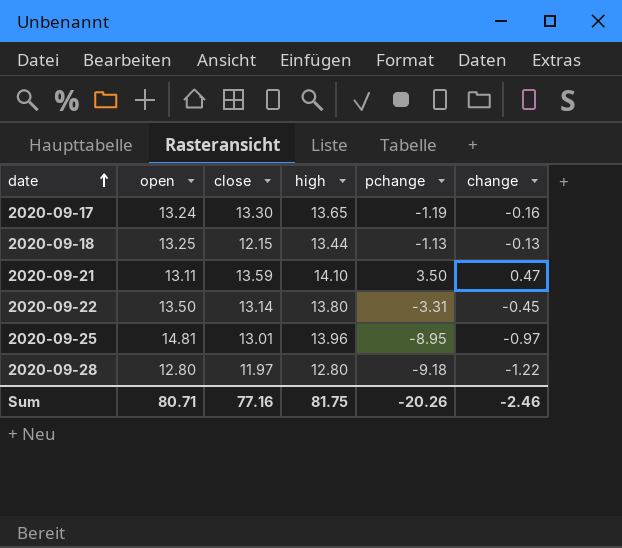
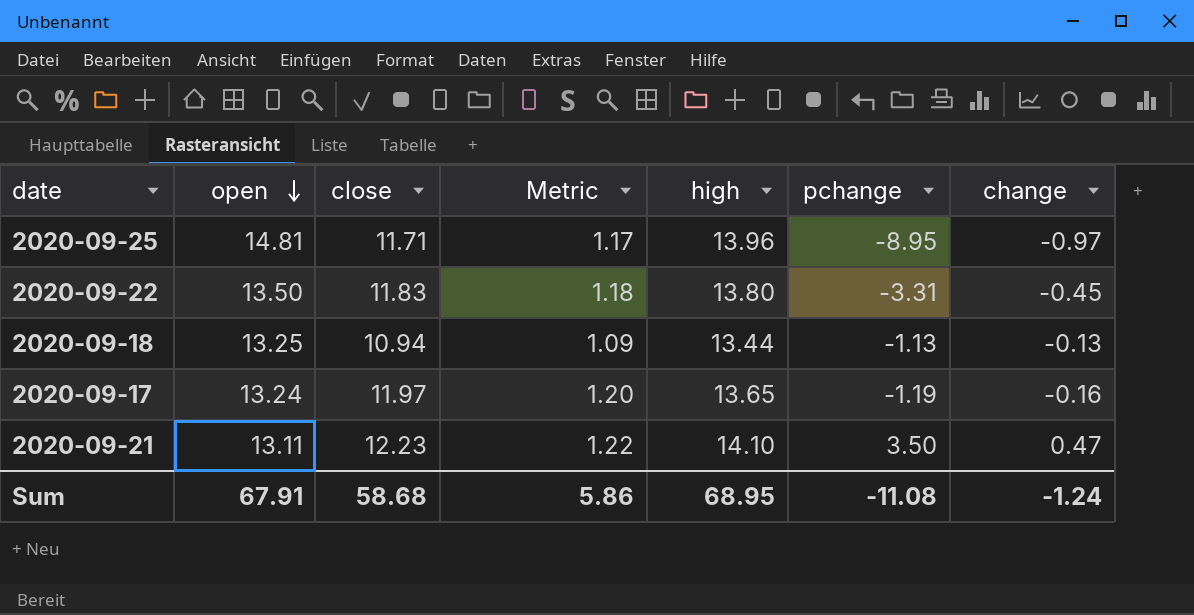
row order: date ascending -> open descending
column Metric | formula: none -> [close] * 0.1
row 2020-09-28: 12.80 | 11.97 | 12.80 | -9.18 | -1.22 -> none
2020-09-25 | close: 13.01 -> 11.71
2020-09-22 | close: 13.14 -> 11.83
2020-09-18 | close: 12.15 -> 10.94
2020-09-17 | close: 13.30 -> 11.97
2020-09-21 | close: 13.59 -> 12.23
Sum | open: 80.71 -> 67.91
Sum | close: 77.16 -> 58.68
Sum | high: 81.75 -> 68.95
Sum | pchange: -20.26 -> -11.08
Sum | change: -2.46 -> -1.24

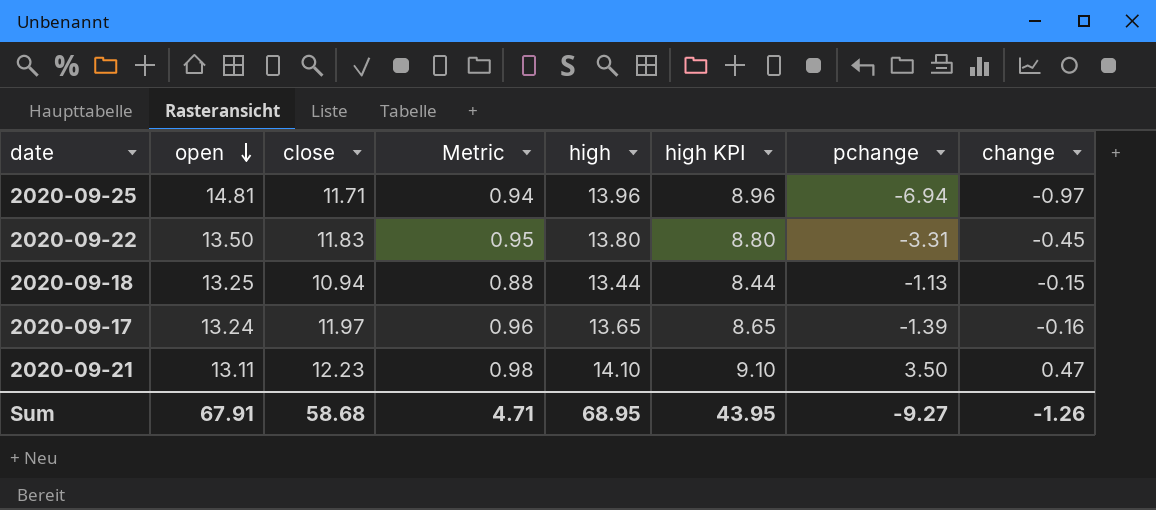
column Metric | formula: [close] * 0.1 -> [close] * 0.08
column high KPI | formula: none -> [high] - 5
2020-09-25 | pchange: -8.95 -> -6.94
2020-09-18 | change: -0.13 -> -0.15
2020-09-17 | pchange: -1.19 -> -1.39
Sum | Metric: 5.86 -> 4.71
Sum | pchange: -11.08 -> -9.27
Sum | change: -1.24 -> -1.26

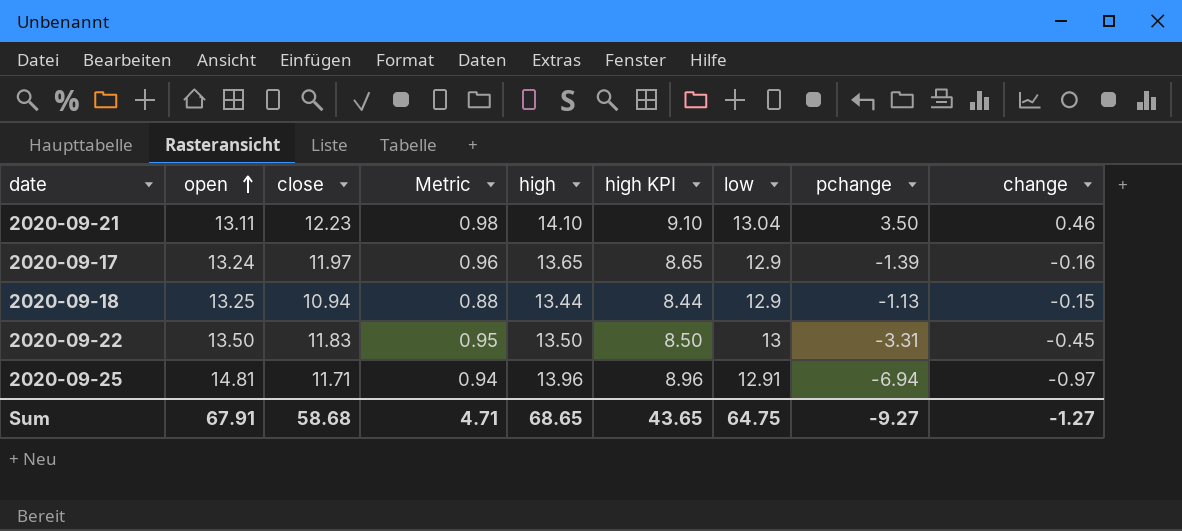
row order: open descending -> open ascending
column low | position: none -> 7
2020-09-21 | change: 0.47 -> 0.46
2020-09-22 | high: 13.80 -> 13.50
2020-09-22 | high KPI: 8.80 -> 8.50
Sum | high: 68.95 -> 68.65
Sum | high KPI: 43.95 -> 43.65
Sum | change: -1.26 -> -1.27

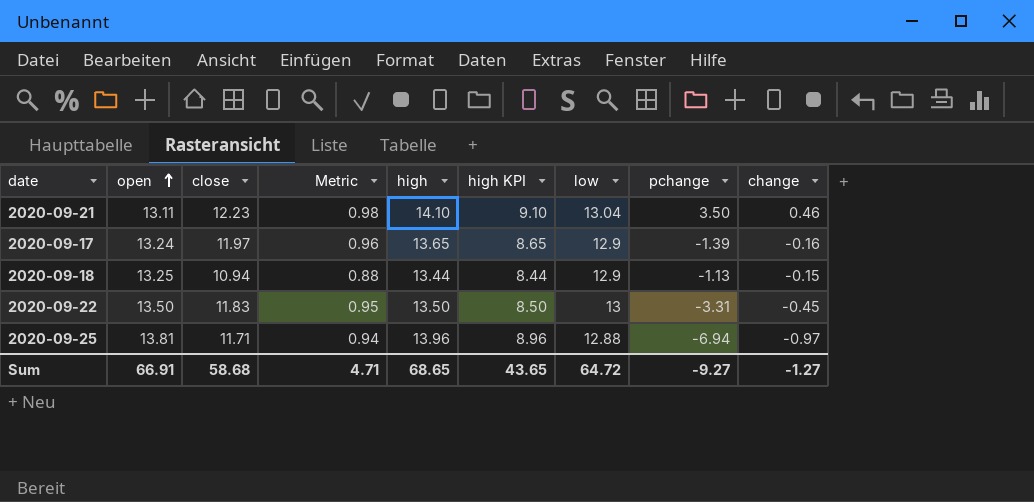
2020-09-25 | open: 14.81 -> 13.81
2020-09-25 | low: 12.91 -> 12.88
Sum | open: 67.91 -> 66.91
Sum | low: 64.75 -> 64.72

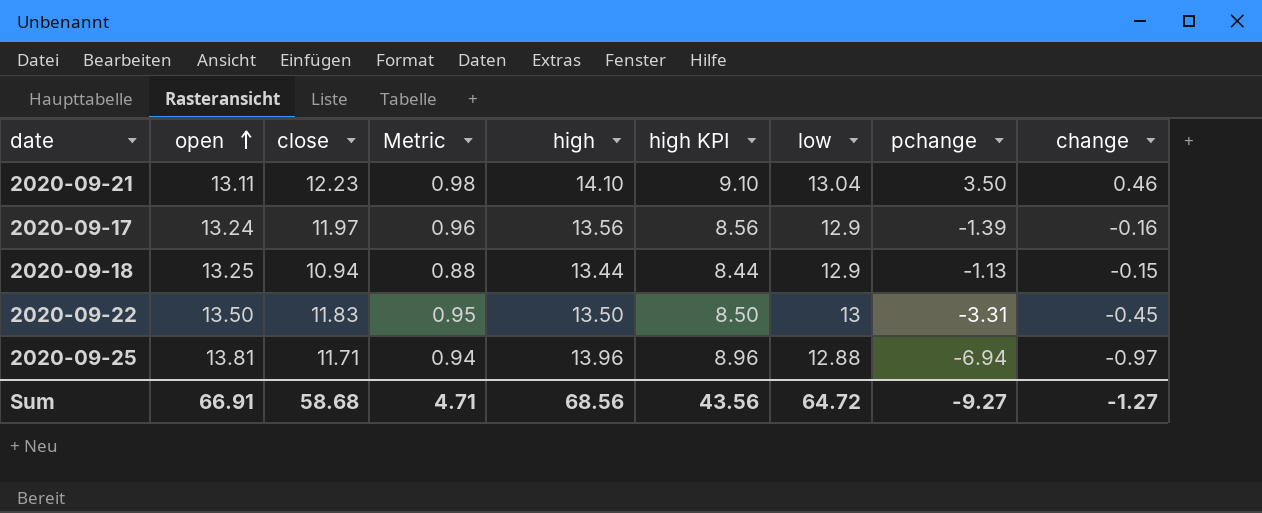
2020-09-17 | high: 13.65 -> 13.56
2020-09-17 | high KPI: 8.65 -> 8.56
Sum | high: 68.65 -> 68.56
Sum | high KPI: 43.65 -> 43.56

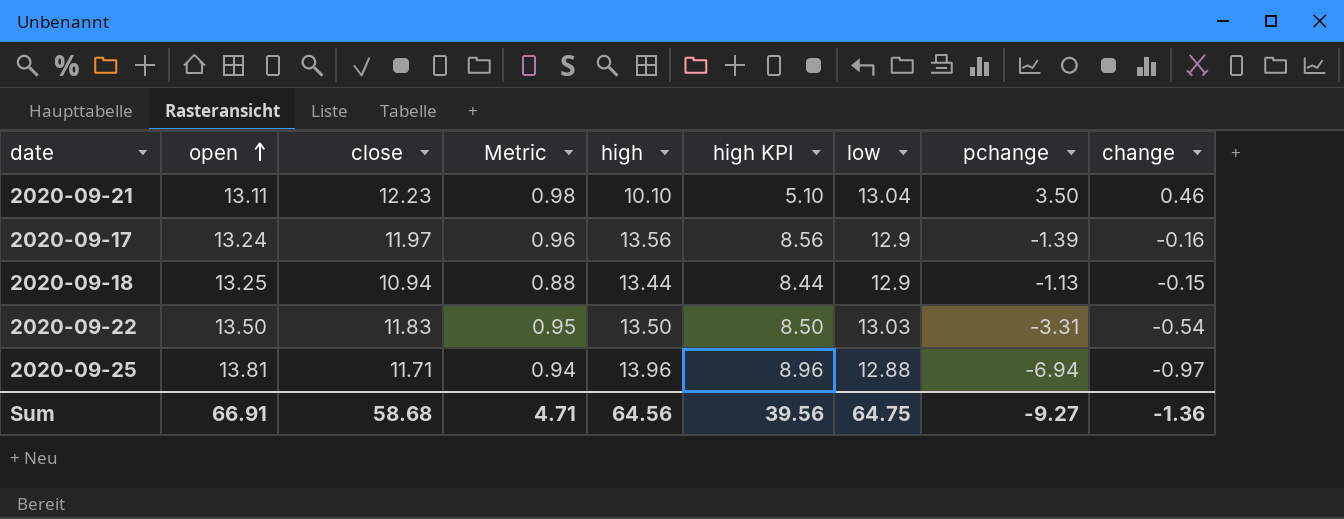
2020-09-21 | high: 14.10 -> 10.10
2020-09-21 | high KPI: 9.10 -> 5.10
2020-09-22 | low: 13 -> 13.03
2020-09-22 | change: -0.45 -> -0.54
Sum | high: 68.56 -> 64.56
Sum | high KPI: 43.56 -> 39.56
Sum | low: 64.72 -> 64.75
Sum | change: -1.27 -> -1.36

